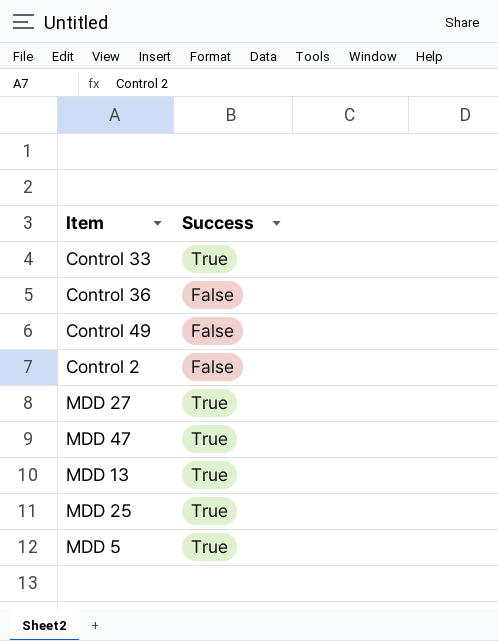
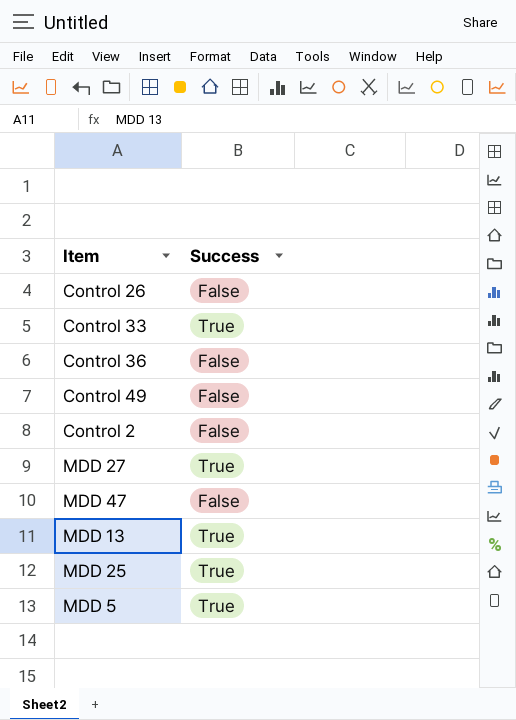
row Control 26: none -> False
MDD 47 | Success: True -> False

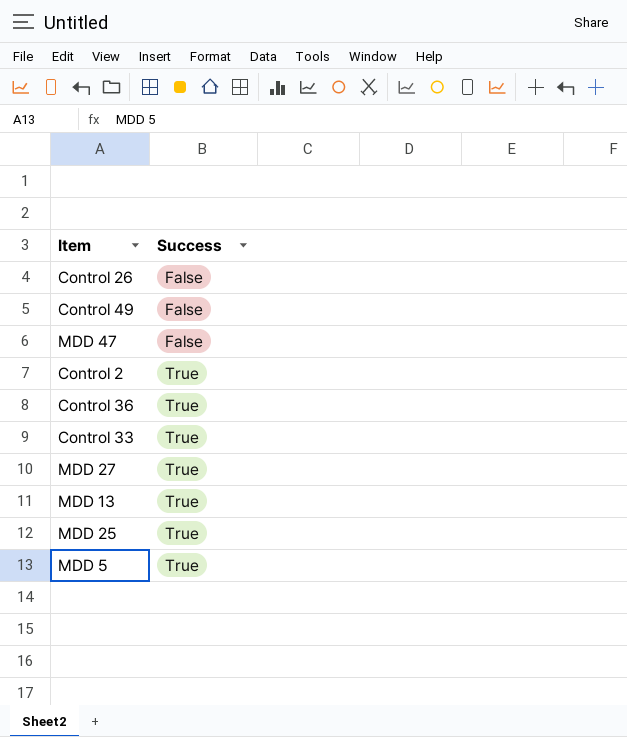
row order: none -> Success ascending
Control 2 | Success: False -> True
Control 36 | Success: False -> True

